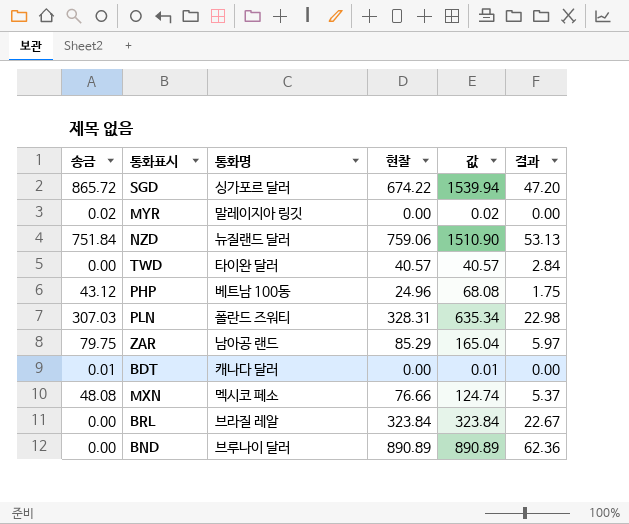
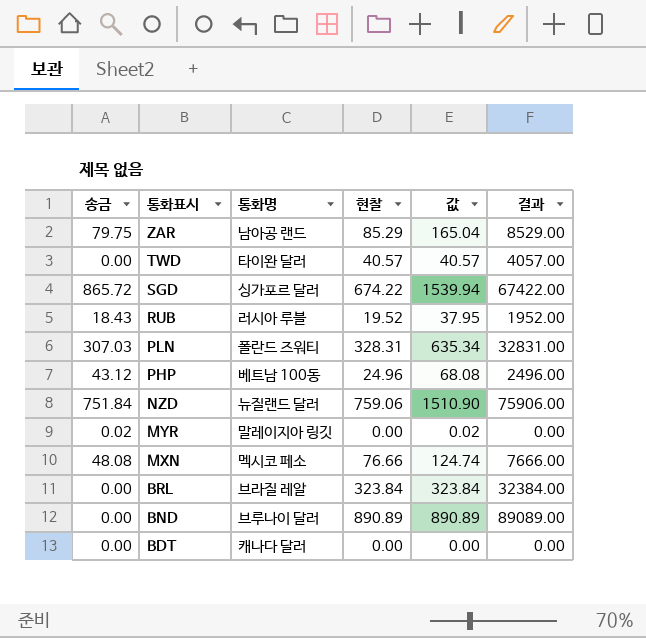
row order: none -> 통화표시 descending
column 결과 | formula: [현찰] * 0.07 -> [현찰] * 100
row RUB: none -> 18.43 | 러시아 루블 | 19.52 | 37.95 | 1952.00
BDT | 송금: 0.01 -> 0.00
BDT | 값: 0.01 -> 0.00

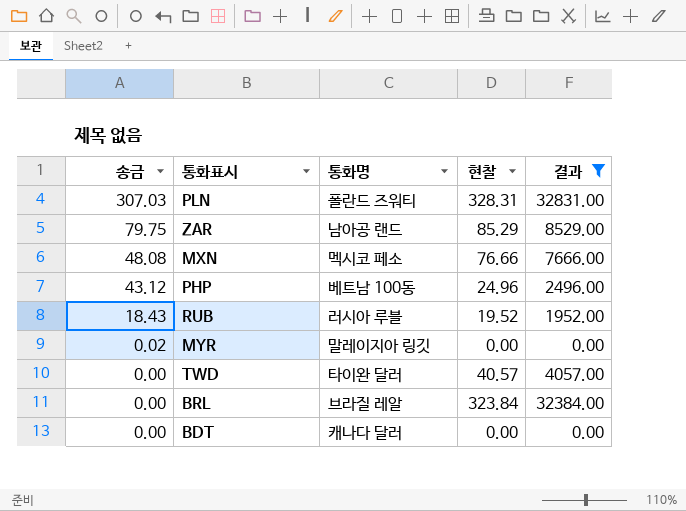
filter: none -> 결과 <= 32831.00
row order: 통화표시 descending -> 송금 descending
column 값 | formula: [송금] + [현찰] -> none

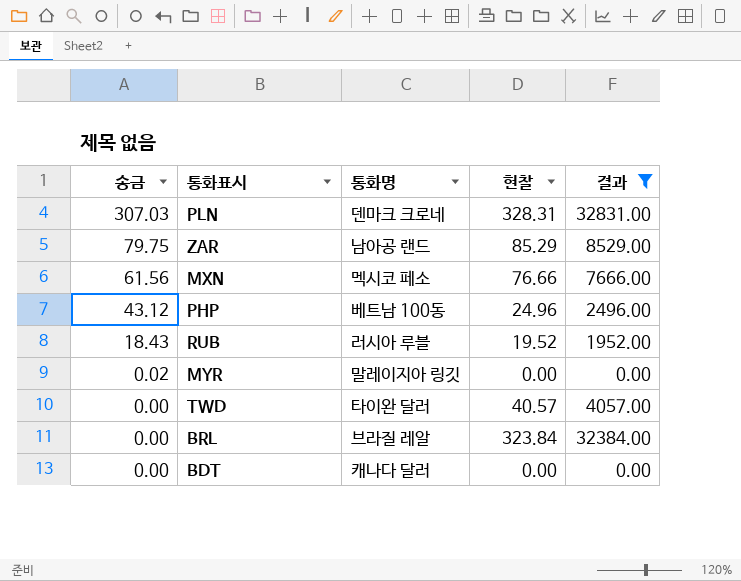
PLN | 통화명: 폴란드 즈워티 -> 덴마크 크로네
MXN | 송금: 48.08 -> 61.56

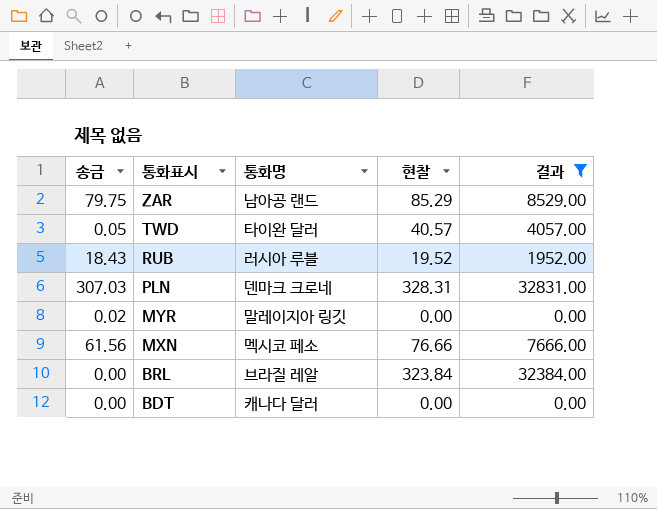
row order: 송금 descending -> 통화표시 descending
row PHP: 43.12 | 베트남 100동 | 24.96 | 2496.00 -> none
TWD | 송금: 0.00 -> 0.05

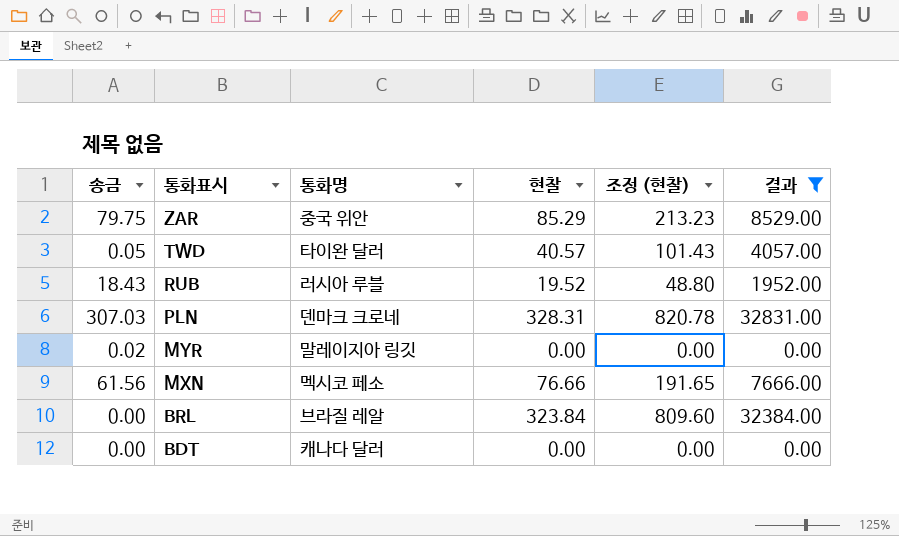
column 조정 (현찰) | formula: none -> [현찰] * 2.5
ZAR | 통화명: 남아공 랜드 -> 중국 위안

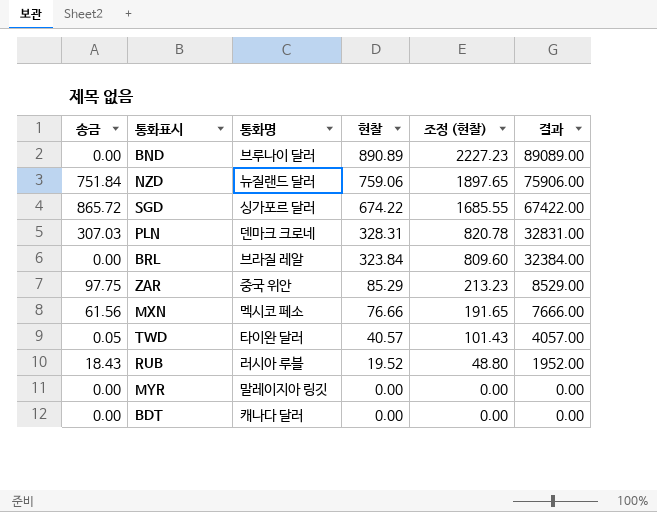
filter: 결과 <= 32831.00 -> none
row order: 통화표시 descending -> 현찰 descending
ZAR | 송금: 79.75 -> 97.75
MYR | 송금: 0.02 -> 0.00

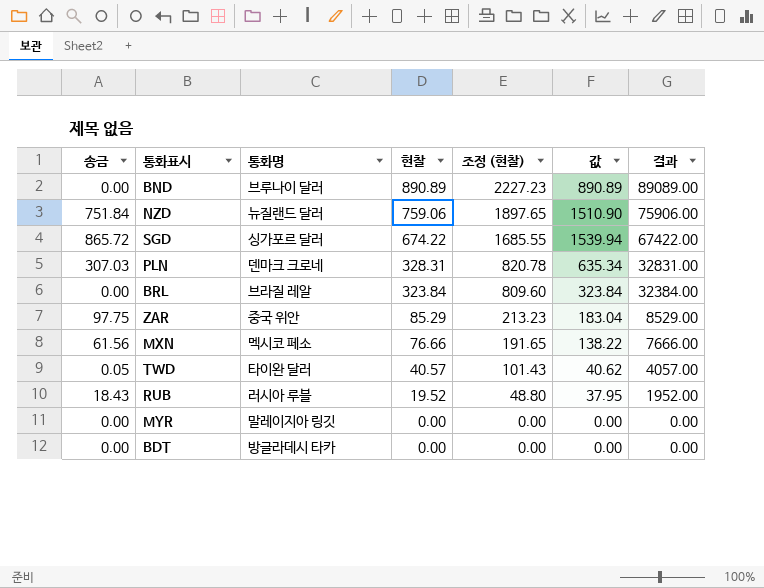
column 값 | formula: none -> [송금] + [현찰]
BDT | 통화명: 캐나다 달러 -> 방글라데시 타카

